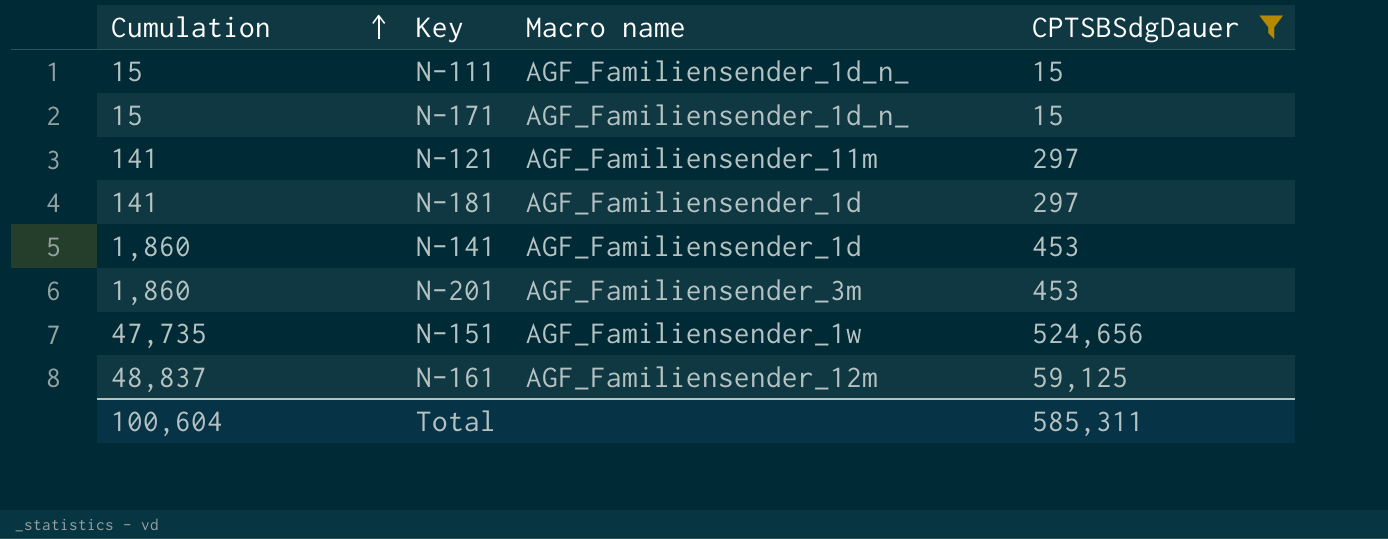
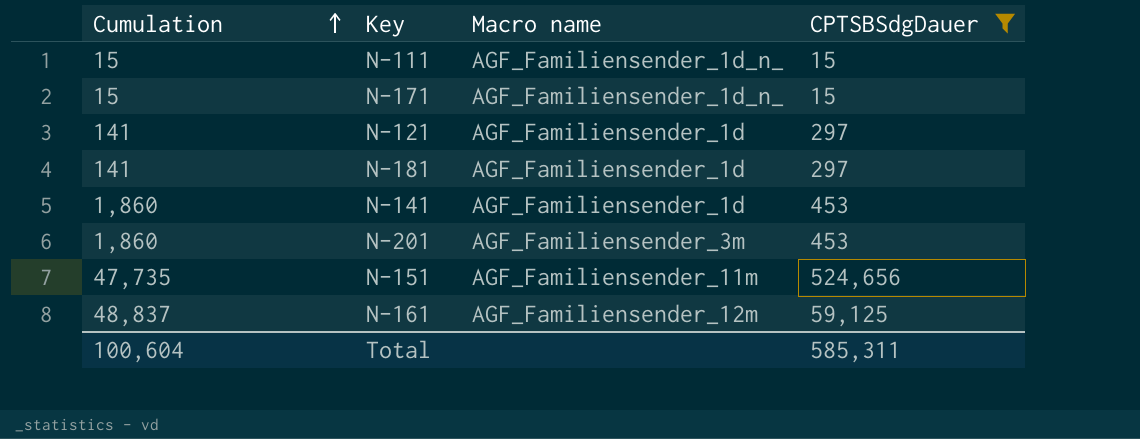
N-121 | Macro name: AGF_Familiensender_11m -> AGF_Familiensender_1d
N-151 | Macro name: AGF_Familiensender_1w -> AGF_Familiensender_11m

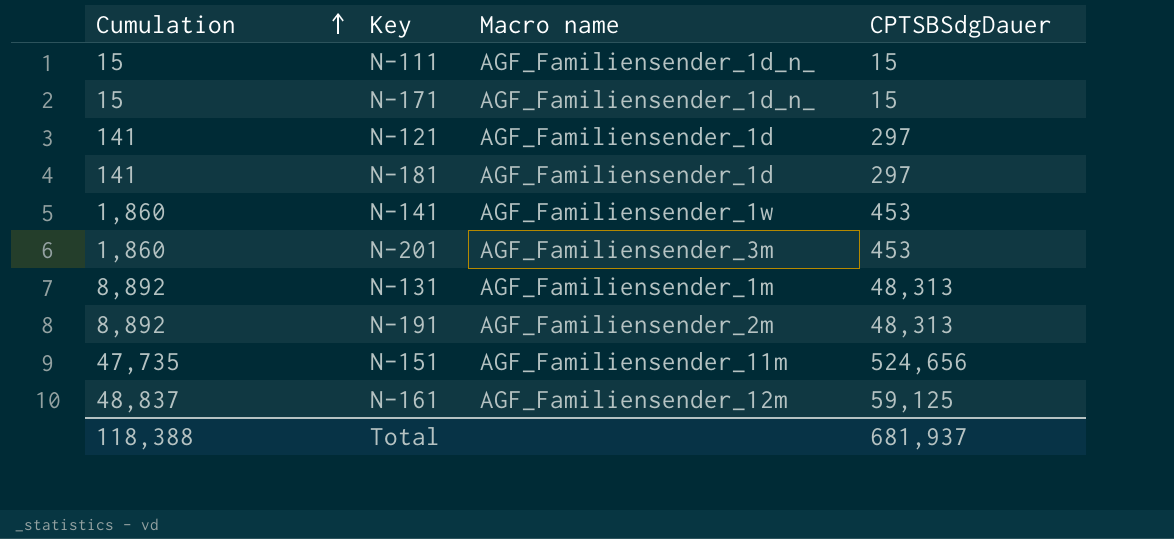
filter: CPTSBSdgDauer != 48,313 -> none
N-141 | Macro name: AGF_Familiensender_1d -> AGF_Familiensender_1w
Total | Cumulation: 100,604 -> 118,388
Total | CPTSBSdgDauer: 585,311 -> 681,937

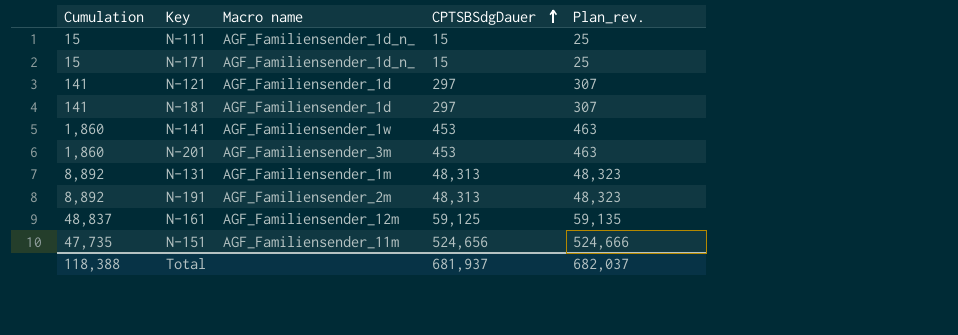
row order: Cumulation ascending -> CPTSBSdgDauer ascending
column Plan_rev. | formula: none -> [CPTSBSdgDauer] + 10

